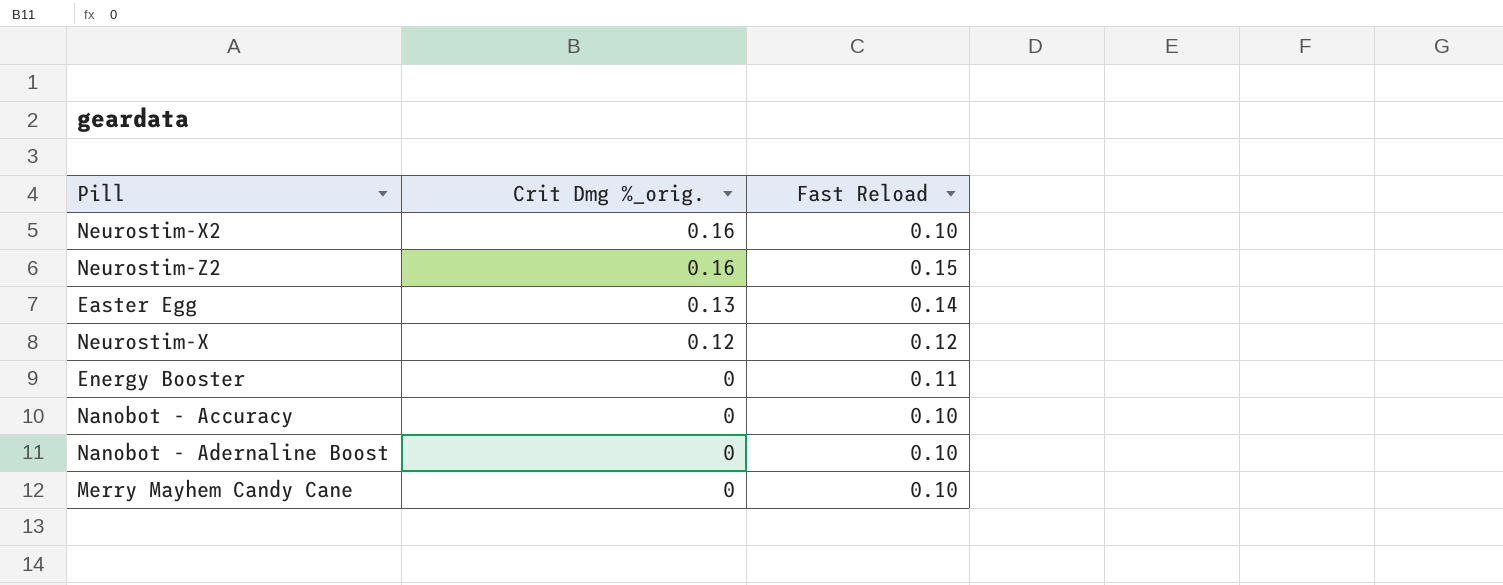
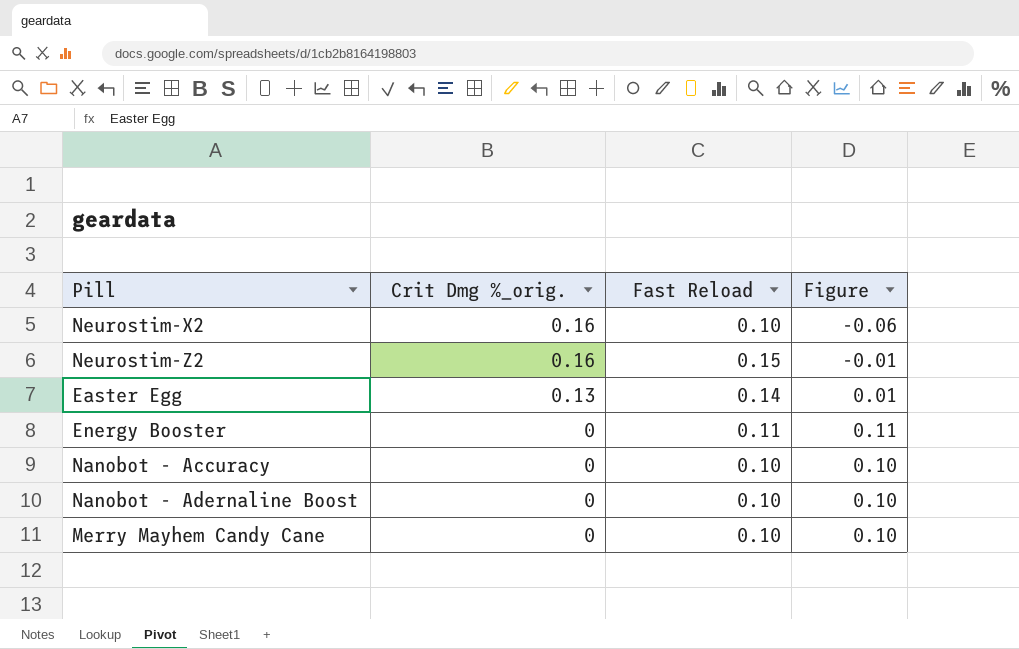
column Figure | formula: none -> [Fast Reload] - [Crit Dmg %_orig.]
row Neurostim-X: 0.12 | 0.12 -> none

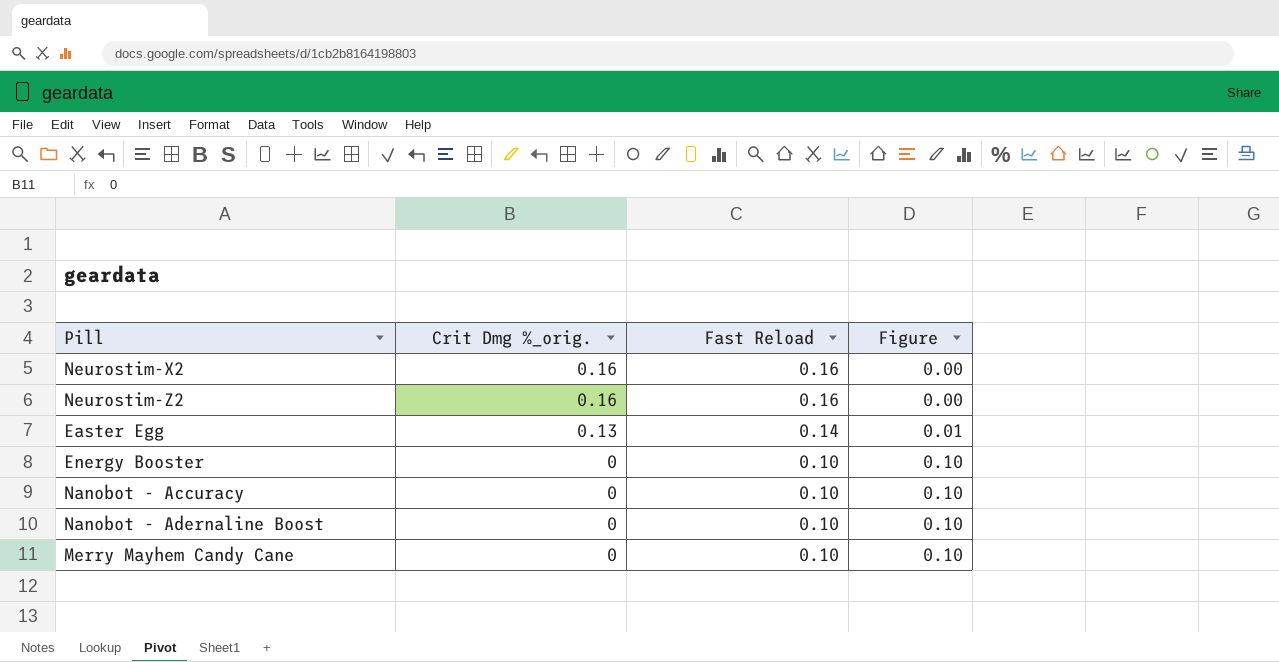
Neurostim-X2 | Fast Reload: 0.10 -> 0.16
Neurostim-X2 | Figure: -0.06 -> 0.00
Neurostim-Z2 | Fast Reload: 0.15 -> 0.16
Neurostim-Z2 | Figure: -0.01 -> 0.00
Energy Booster | Fast Reload: 0.11 -> 0.10
Energy Booster | Figure: 0.11 -> 0.10

